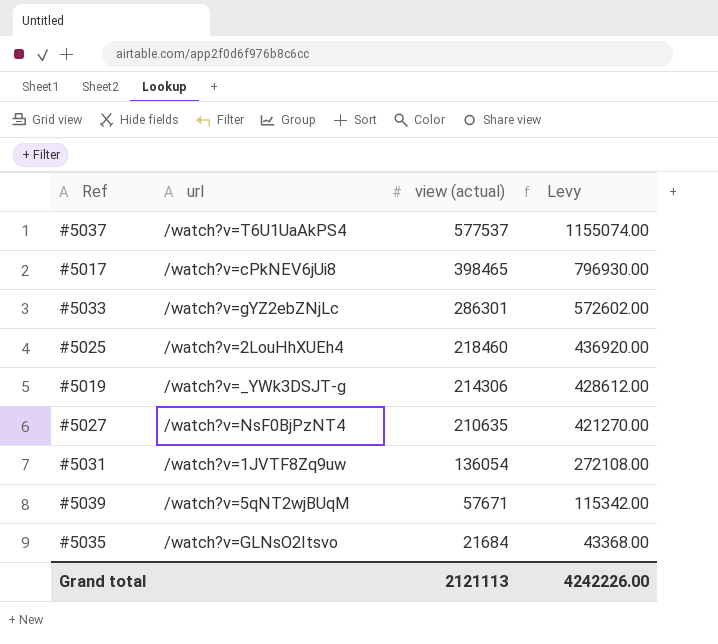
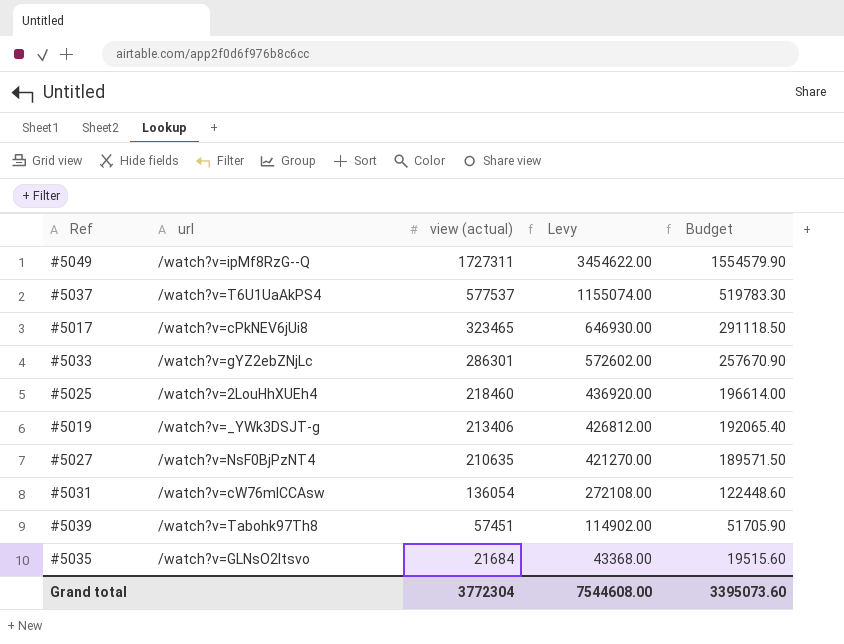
column Budget | formula: none -> [view (actual)] * 0.9
row #5049: none -> /watch?v=ipMf8RzG--Q | 1727311 | 3454622.00 | 1554579.90
#5017 | view (actual): 398465 -> 323465
#5017 | Levy: 796930.00 -> 646930.00
#5019 | view (actual): 214306 -> 213406
#5019 | Levy: 428612.00 -> 426812.00
#5031 | url: /watch?v=1JVTF8Zq9uw -> /watch?v=cW76mICCAsw
#5039 | url: /watch?v=5qNT2wjBUqM -> /watch?v=Tabohk97Th8
#5039 | view (actual): 57671 -> 57451
#5039 | Levy: 115342.00 -> 114902.00
Grand total | view (actual): 2121113 -> 3772304
Grand total | Levy: 4242226.00 -> 7544608.00

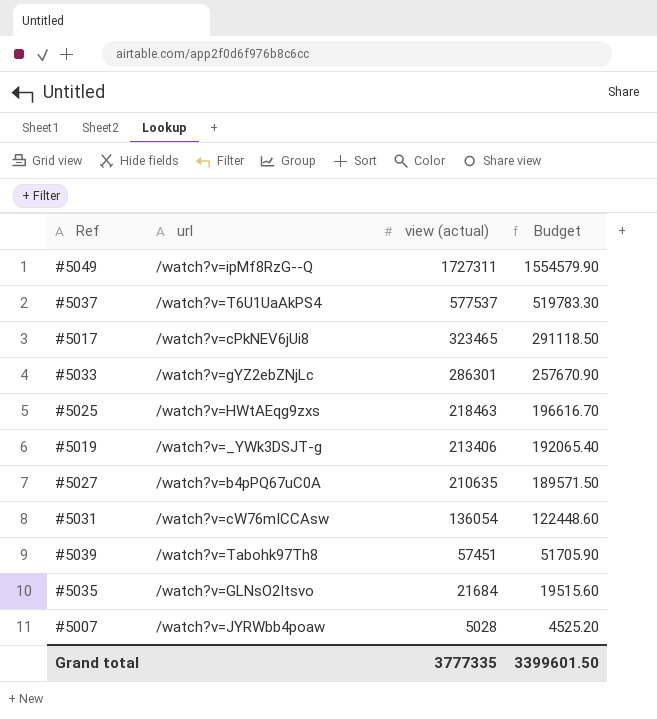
column Levy | formula: [view (actual)] * 2 -> none
#5025 | url: /watch?v=2LouHhXUEh4 -> /watch?v=HWtAEqg9zxs
#5025 | view (actual): 218460 -> 218463
#5025 | Budget: 196614.00 -> 196616.70
#5027 | url: /watch?v=NsF0BjPzNT4 -> /watch?v=b4pPQ67uC0A
row #5007: none -> /watch?v=JYRWbb4poaw | 5028 | 4525.20
Grand total | view (actual): 3772304 -> 3777335
Grand total | Budget: 3395073.60 -> 3399601.50

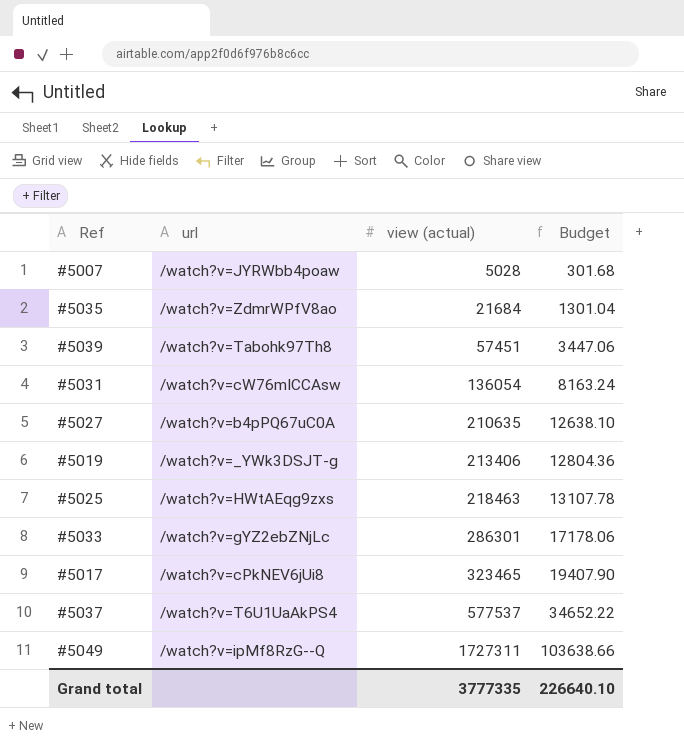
row order: view (actual) descending -> view (actual) ascending
column Budget | formula: [view (actual)] * 0.9 -> [view (actual)] * 0.06
#5035 | url: /watch?v=GLNsO2Itsvo -> /watch?v=ZdmrWPfV8ao
Grand total | Budget: 3399601.50 -> 226640.10

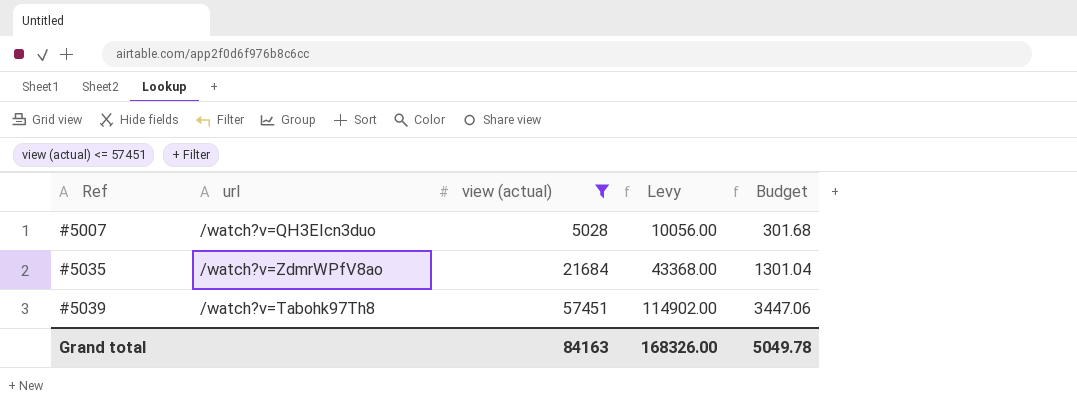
filter: none -> view (actual) <= 57451
column Levy | formula: none -> [view (actual)] * 2
#5007 | url: /watch?v=JYRWbb4poaw -> /watch?v=QH3EIcn3duo
Grand total | view (actual): 3777335 -> 84163
Grand total | Budget: 226640.10 -> 5049.78

